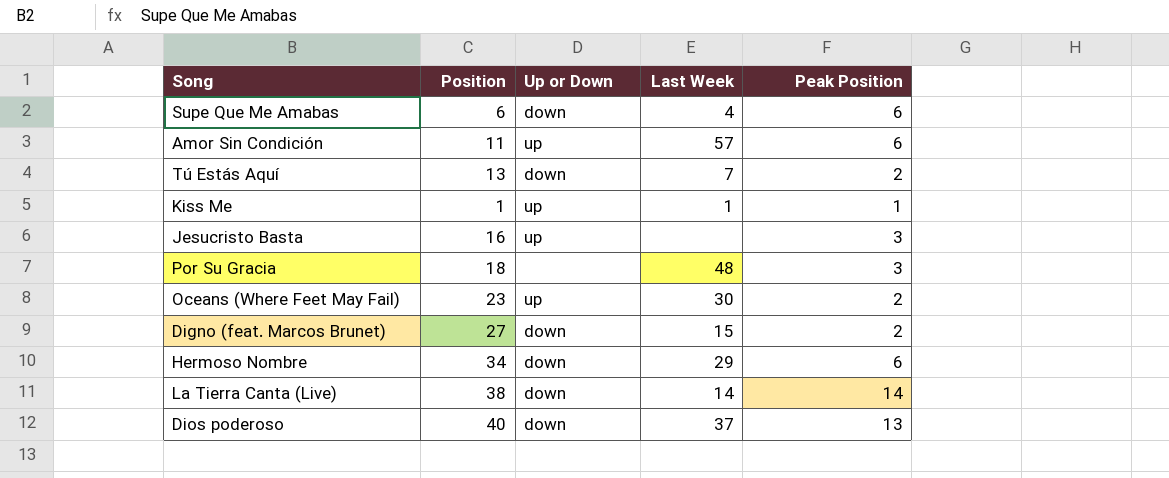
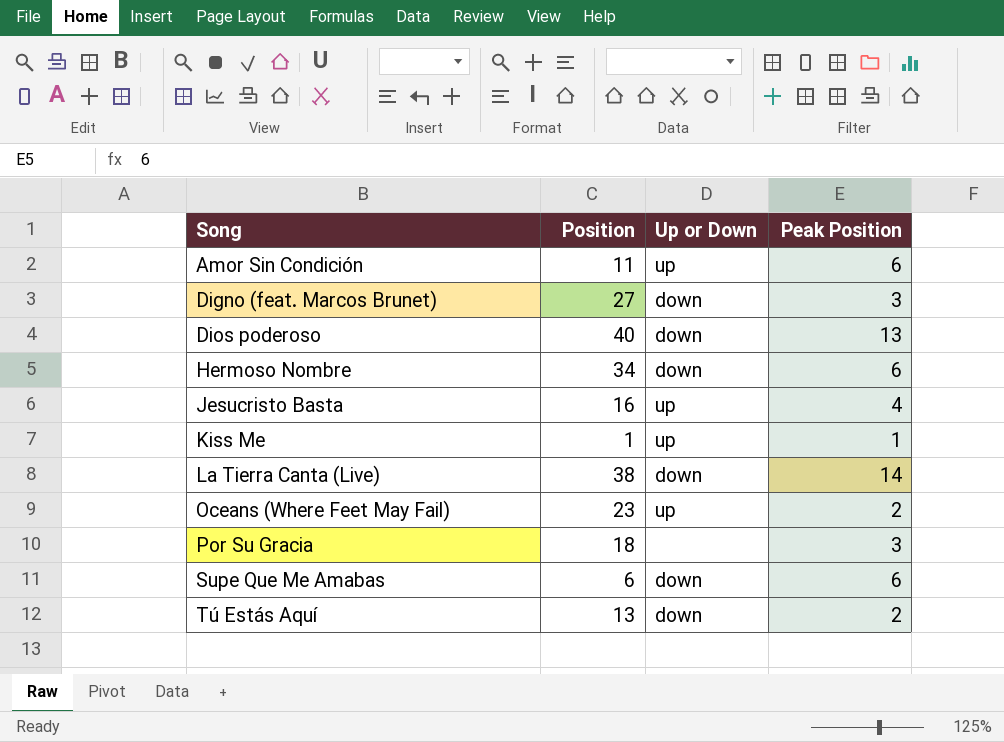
row order: none -> Song ascending
column Last Week | position: 4 -> none
Digno (feat. Marcos Brunet) | Peak Position: 2 -> 3
Jesucristo Basta | Peak Position: 3 -> 4

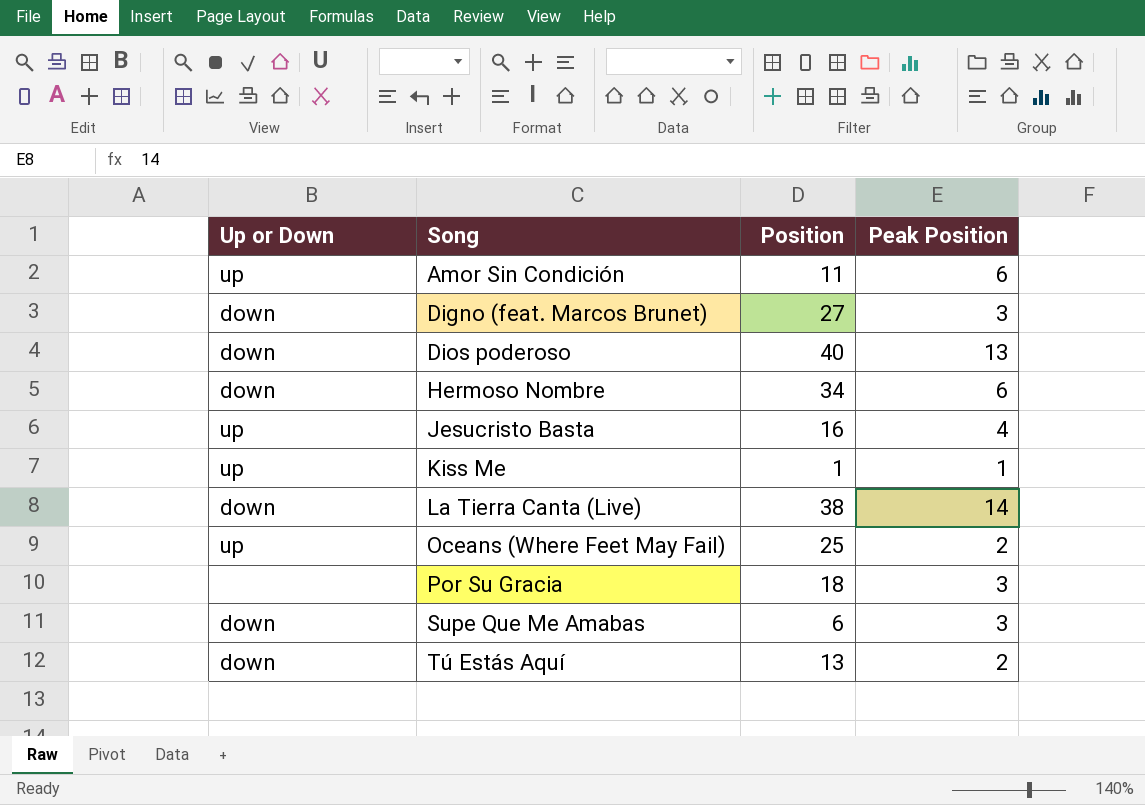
column Up or Down | position: 3 -> 1
Oceans (Where Feet May Fail) | Position: 23 -> 25
Supe Que Me Amabas | Peak Position: 6 -> 3

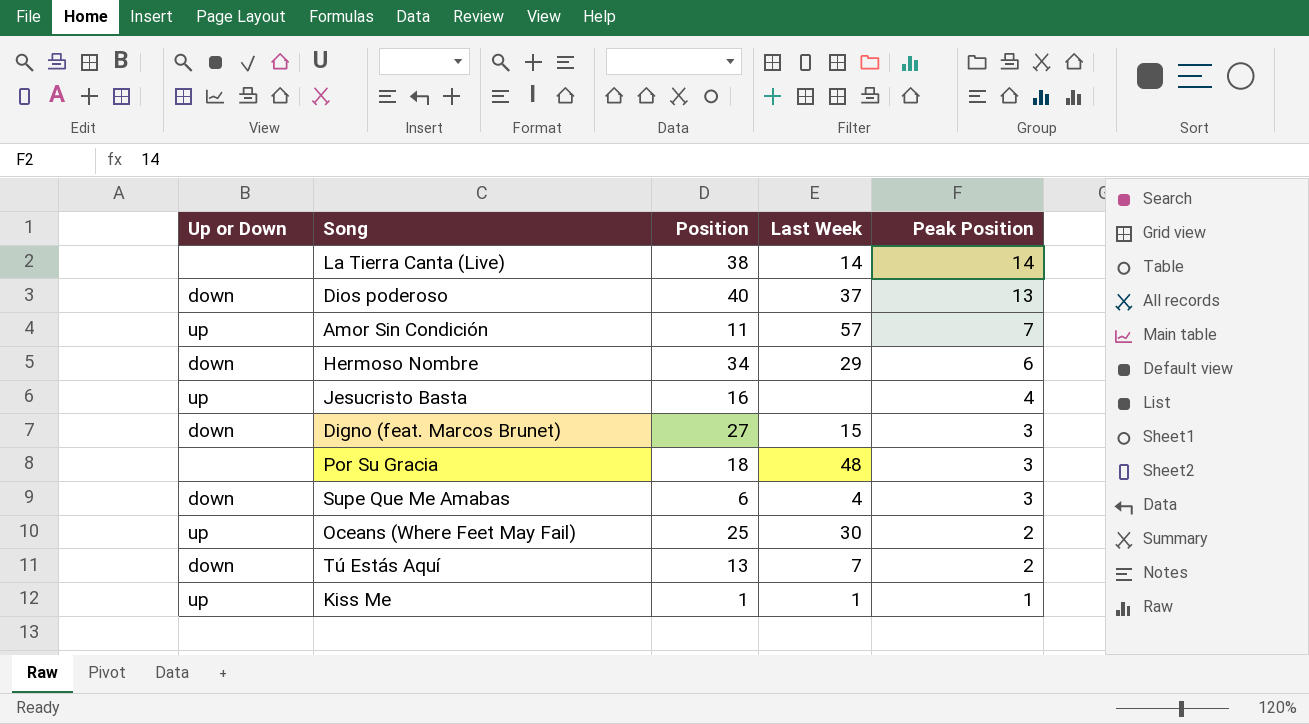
row order: Song ascending -> Peak Position descending
column Last Week | position: none -> 4
La Tierra Canta (Live) | Up or Down: down -> none
Amor Sin Condición | Peak Position: 6 -> 7

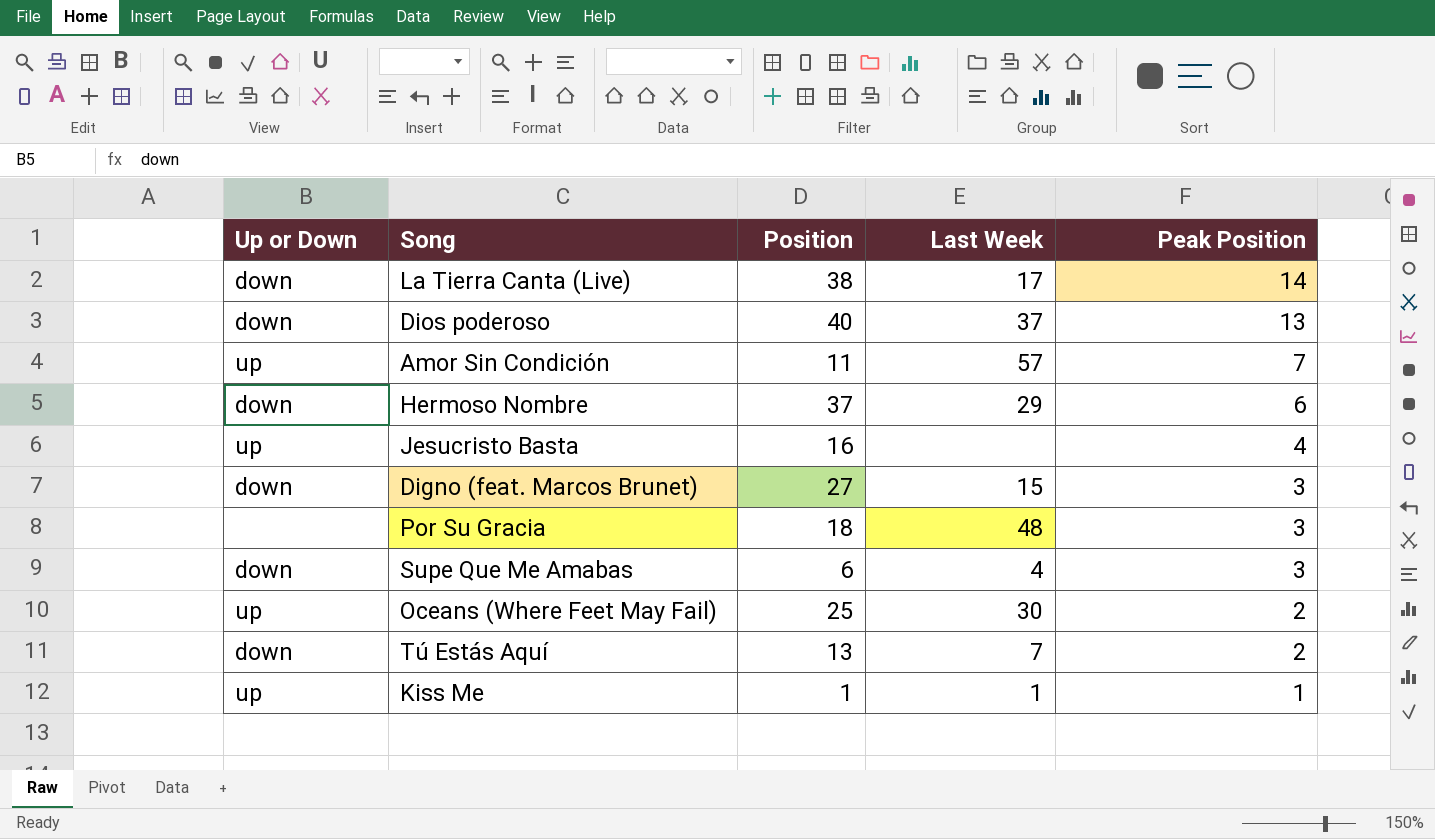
La Tierra Canta (Live) | Up or Down: none -> down
La Tierra Canta (Live) | Last Week: 14 -> 17
Hermoso Nombre | Position: 34 -> 37

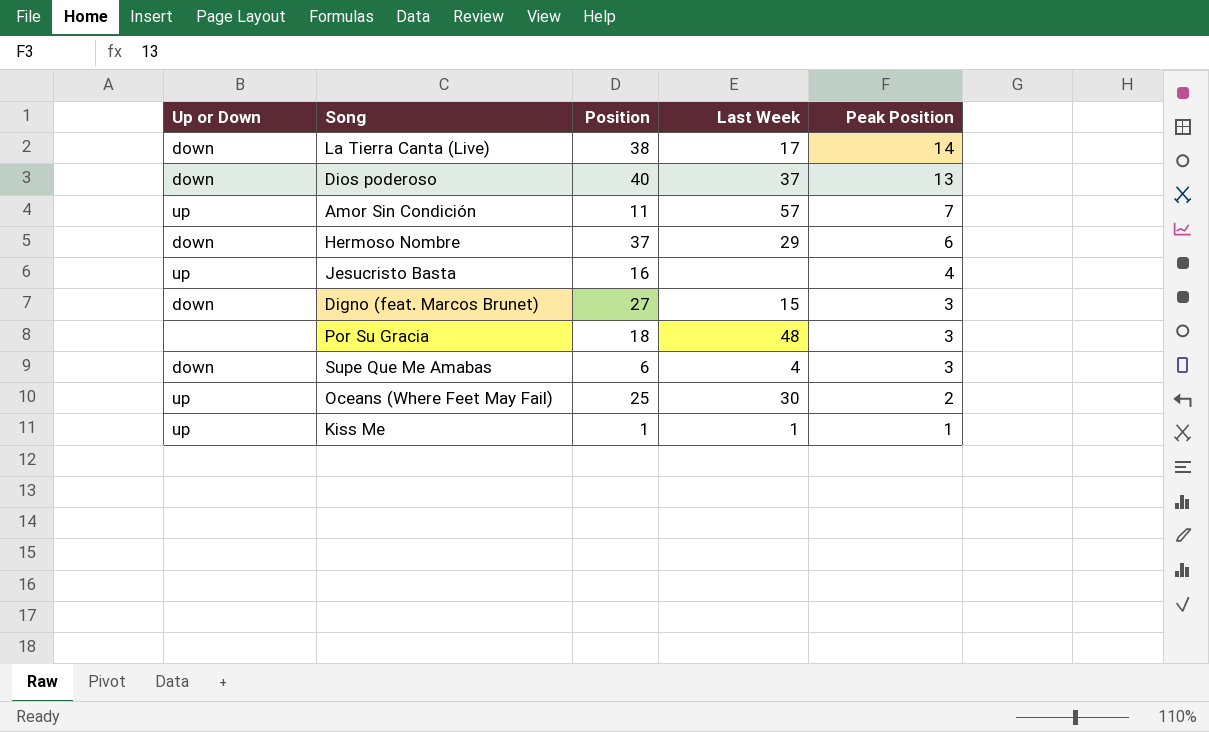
row Tú Estás Aquí: down | 13 | 7 | 2 -> none

